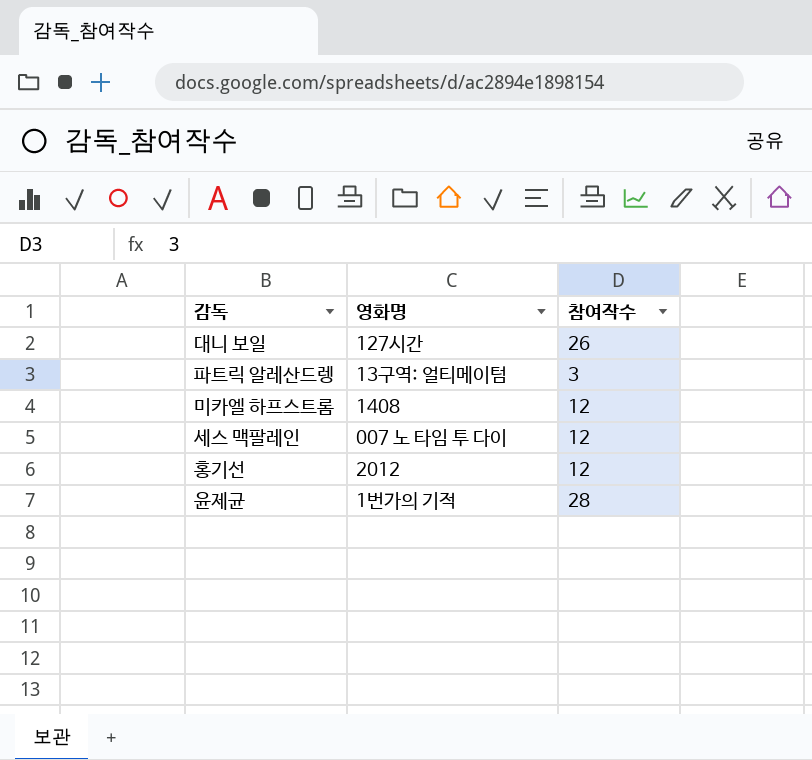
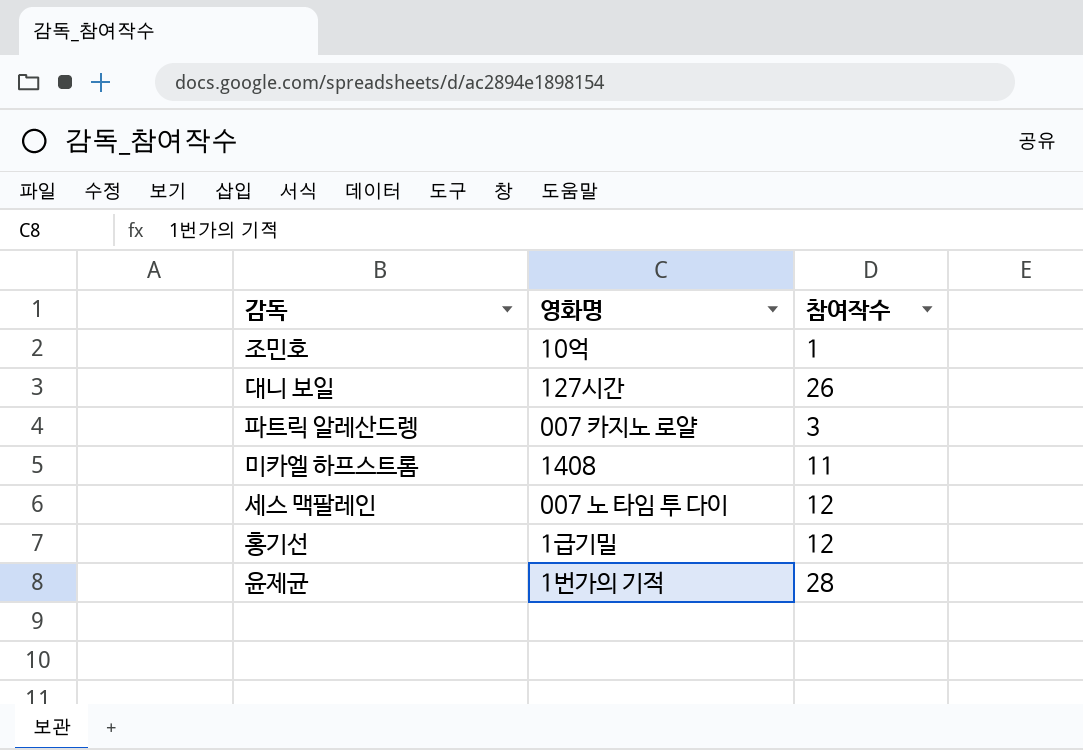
row 조민호: none -> 10억 | 1
파트릭 알레산드렝 | 영화명: 13구역: 얼티메이텀 -> 007 카지노 로얄
미카엘 하프스트롬 | 참여작수: 12 -> 11
홍기선 | 영화명: 2012 -> 1급기밀

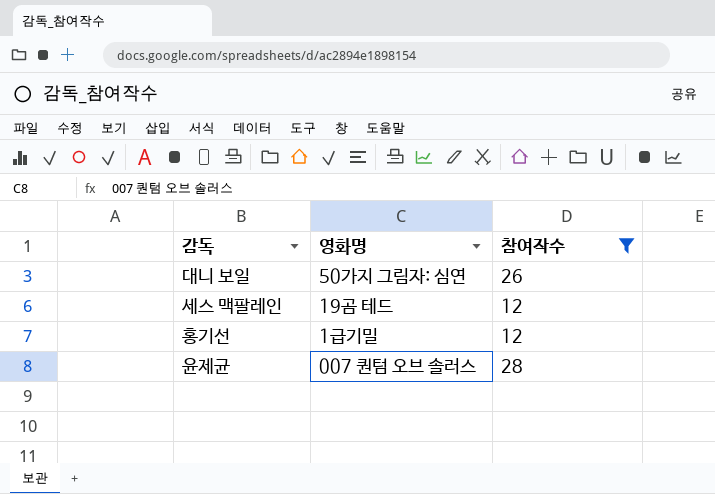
filter: none -> 참여작수 >= 12
대니 보일 | 영화명: 127시간 -> 50가지 그림자: 심연
세스 맥팔레인 | 영화명: 007 노 타임 투 다이 -> 19곰 테드
윤제균 | 영화명: 1번가의 기적 -> 007 퀀텀 오브 솔러스

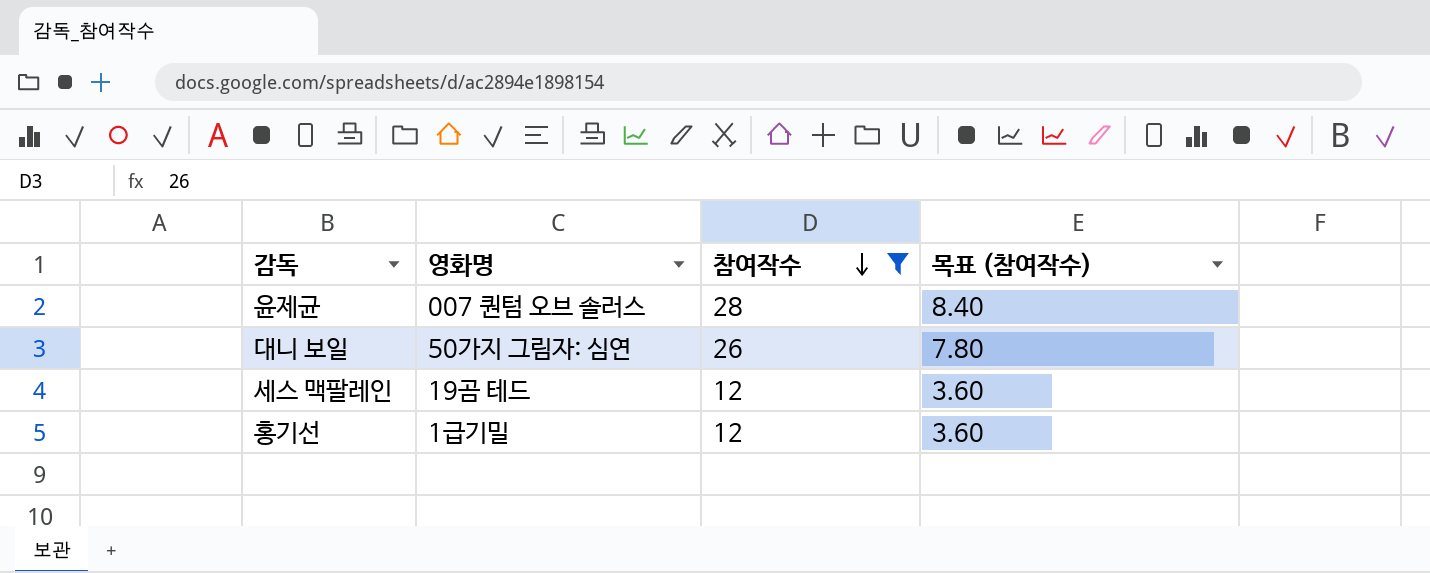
row order: none -> 참여작수 descending
column 목표 (참여작수) | formula: none -> [참여작수] * 0.3

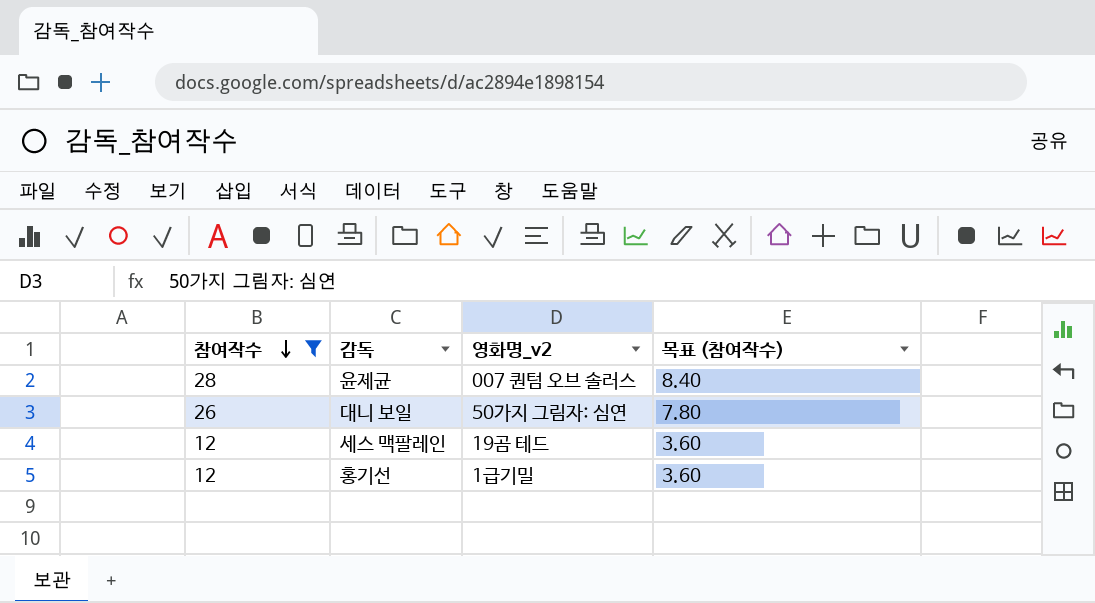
column 참여작수 | position: 3 -> 1
column name: 영화명 -> 영화명_v2

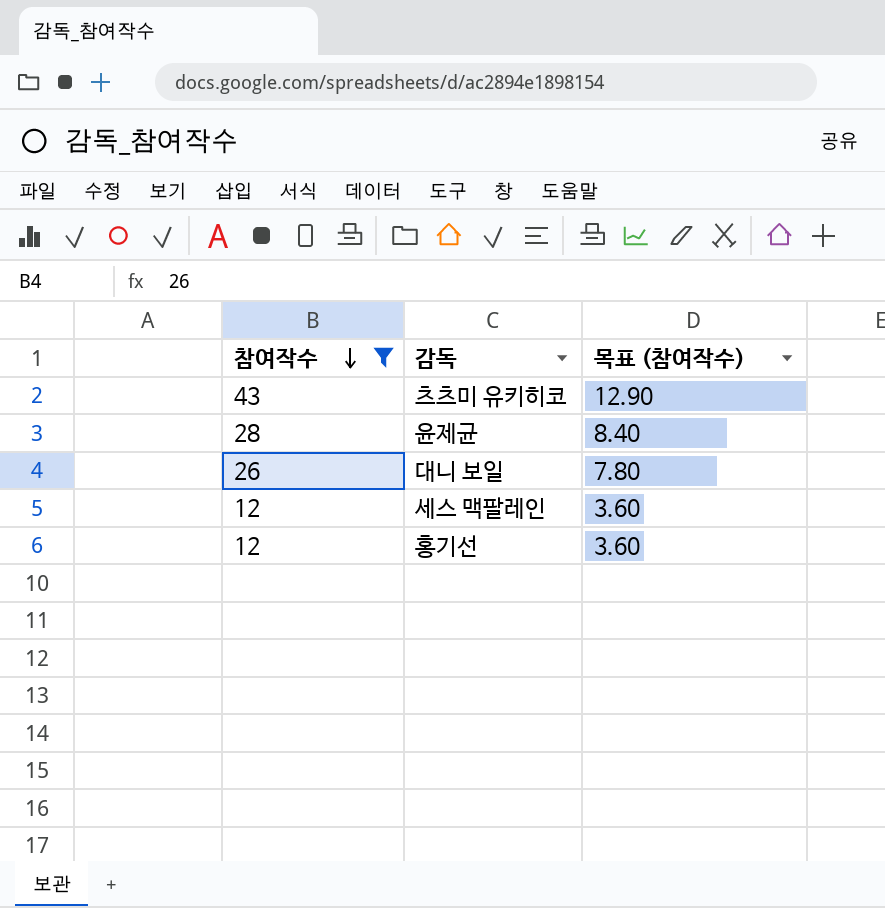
column 영화명_v2 | position: 3 -> none
row 츠츠미 유키히코: none -> 43 | 12.90

